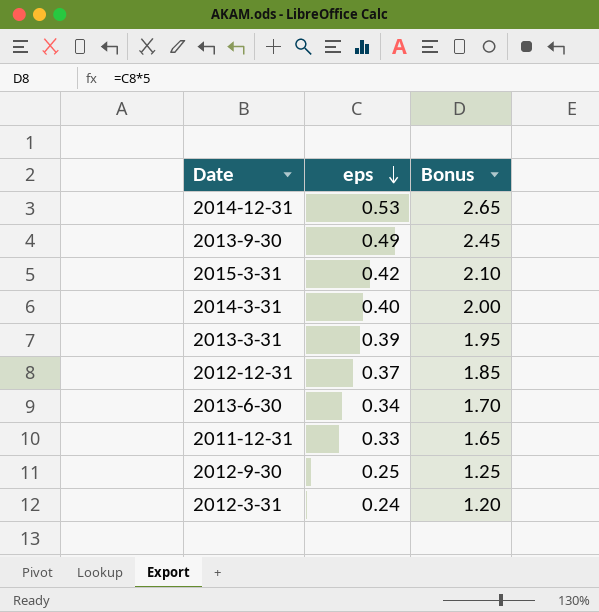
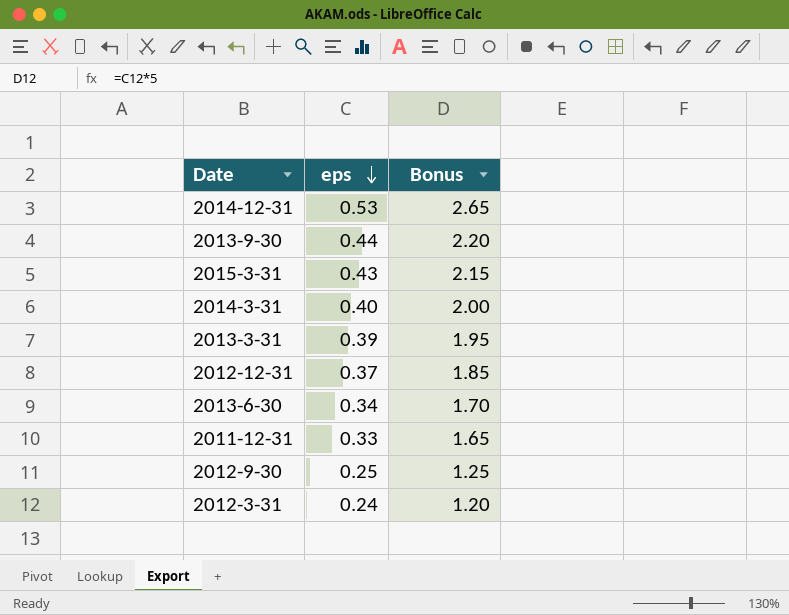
2013-9-30 | eps: 0.49 -> 0.44
2013-9-30 | Bonus: 2.45 -> 2.20
2015-3-31 | eps: 0.42 -> 0.43
2015-3-31 | Bonus: 2.10 -> 2.15

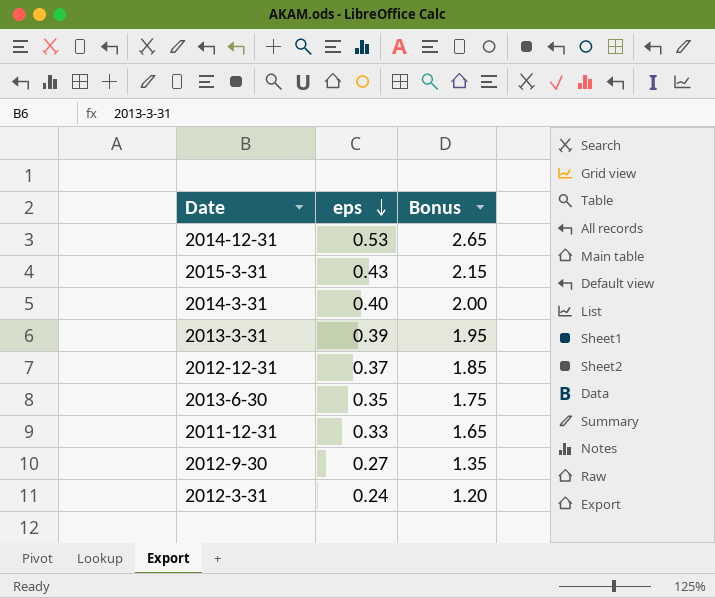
row 2013-9-30: 0.44 | 2.20 -> none
2013-6-30 | eps: 0.34 -> 0.35
2013-6-30 | Bonus: 1.70 -> 1.75
2012-9-30 | eps: 0.25 -> 0.27
2012-9-30 | Bonus: 1.25 -> 1.35

